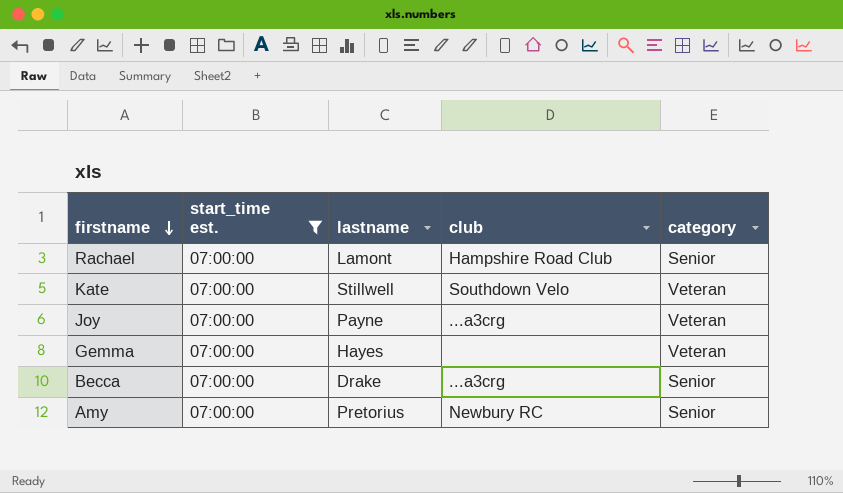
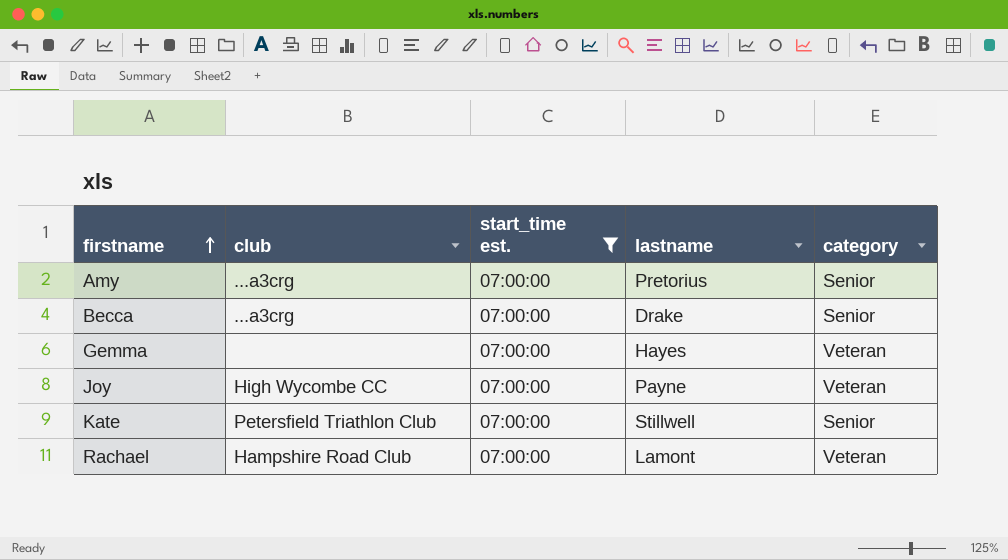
row order: firstname descending -> firstname ascending
column club | position: 4 -> 2
Amy | club: Newbury RC -> ...a3crg
Joy | club: ...a3crg -> High Wycombe CC
Kate | club: Southdown Velo -> Petersfield Triathlon Club
Kate | category: Veteran -> Senior
Rachael | category: Senior -> Veteran

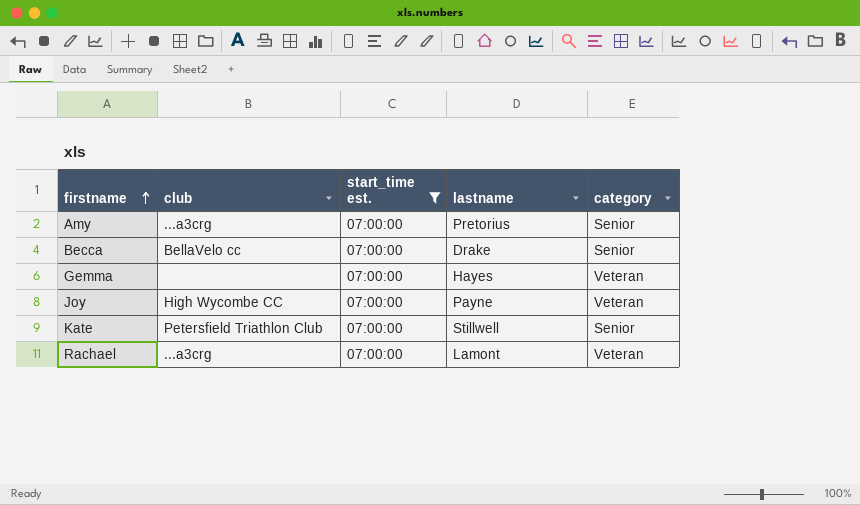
Becca | club: ...a3crg -> BellaVelo cc
Rachael | club: Hampshire Road Club -> ...a3crg

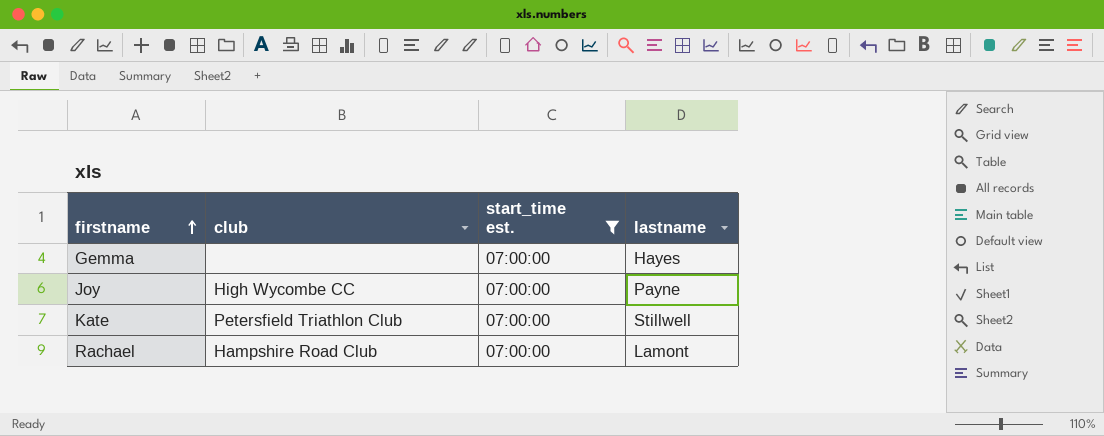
column category | position: 5 -> none
row Amy: ...a3crg | 07:00:00 | Pretorius | Senior -> none
row Becca: BellaVelo cc | 07:00:00 | Drake | Senior -> none
Rachael | club: ...a3crg -> Hampshire Road Club

